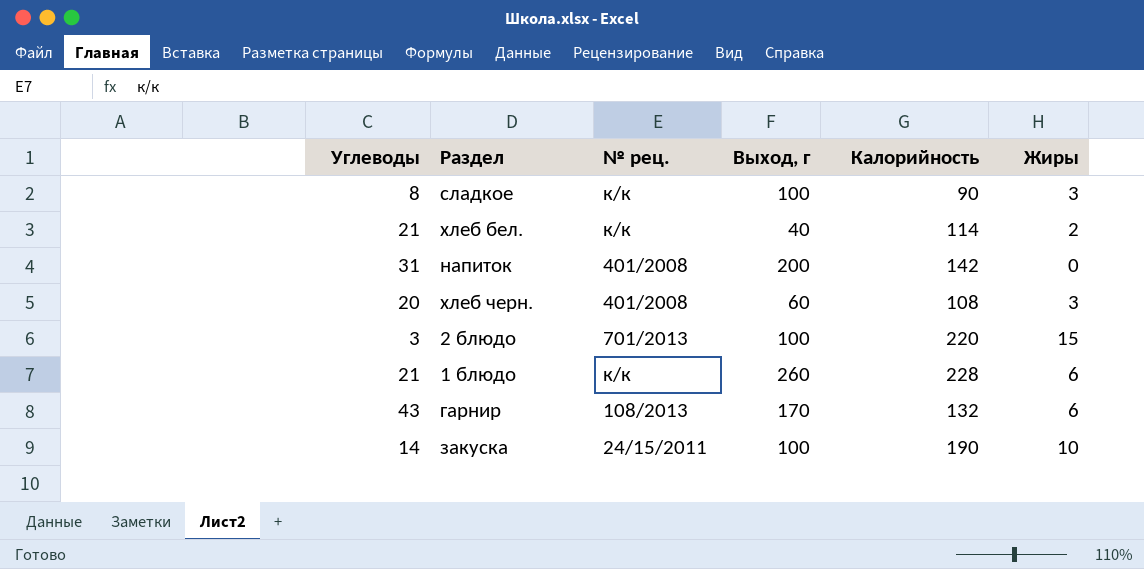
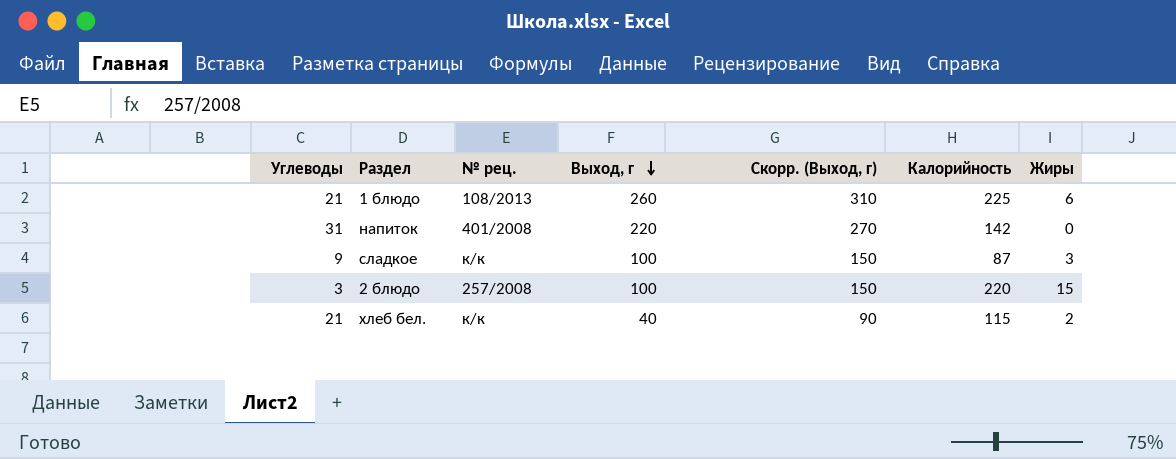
row order: none -> Выход, г descending
column Скорр. (Выход, г) | formula: none -> [Выход, г] + 50
row хлеб черн.: 20 | 401/2008 | 60 | 108 | 3 -> none
row гарнир: 43 | 108/2013 | 170 | 132 | 6 -> none
row закуска: 14 | 24/15/2011 | 100 | 190 | 10 -> none
1 блюдо | № рец.: к/к -> 108/2013
1 блюдо | Калорийность: 228 -> 225
напиток | Выход, г: 200 -> 220
сладкое | Углеводы: 8 -> 9
сладкое | Калорийность: 90 -> 87
2 блюдо | № рец.: 701/2013 -> 257/2008
хлеб бел. | Калорийность: 114 -> 115

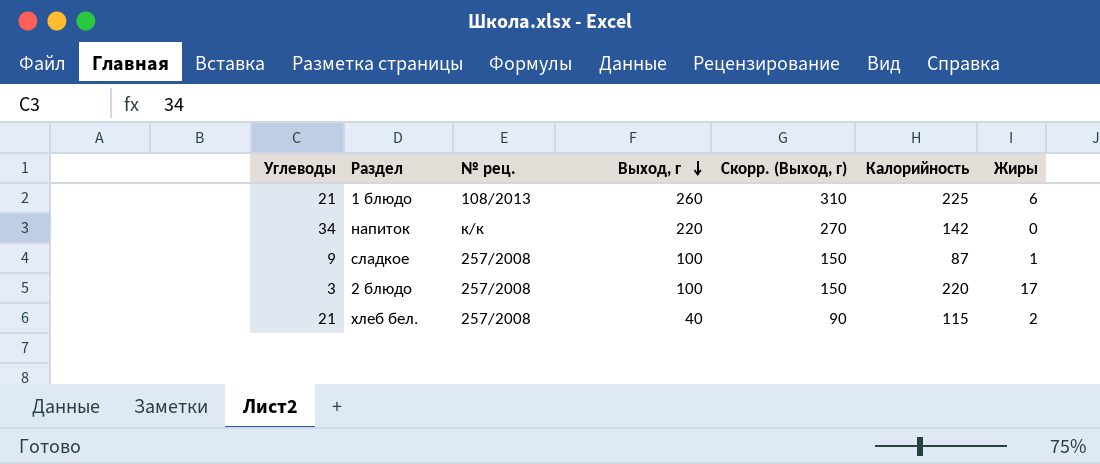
напиток | Углеводы: 31 -> 34
напиток | № рец.: 401/2008 -> к/к
сладкое | № рец.: к/к -> 257/2008
сладкое | Жиры: 3 -> 1
2 блюдо | Жиры: 15 -> 17
хлеб бел. | № рец.: к/к -> 257/2008

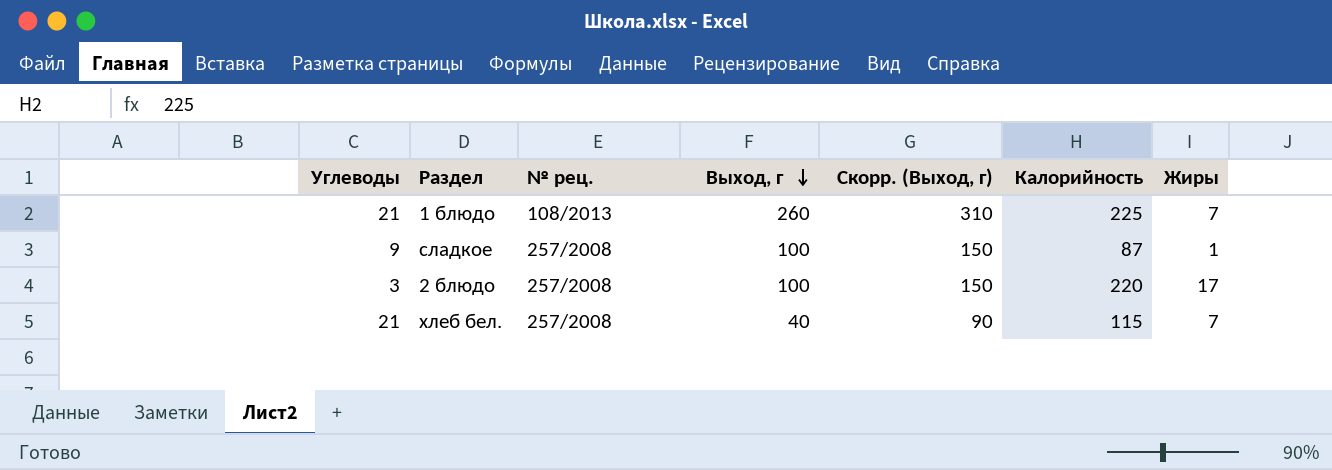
row напиток: 34 | к/к | 220 | 270 | 142 | 0 -> none
1 блюдо | Жиры: 6 -> 7
хлеб бел. | Жиры: 2 -> 7

